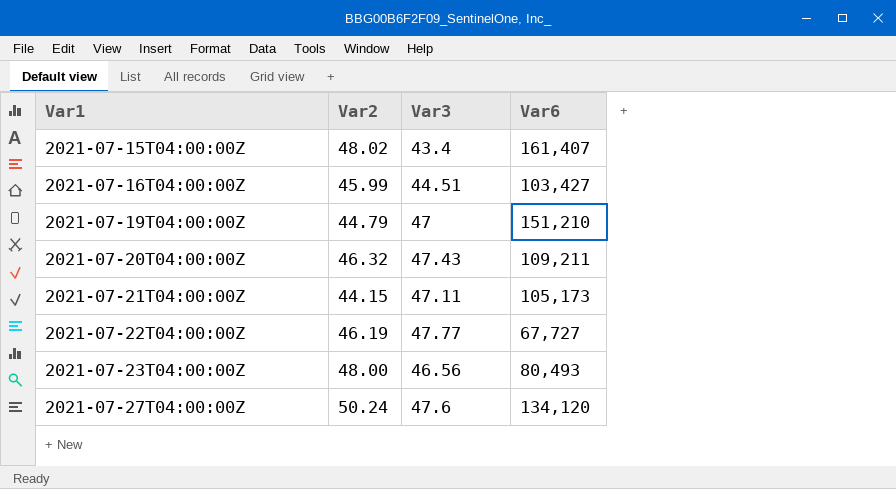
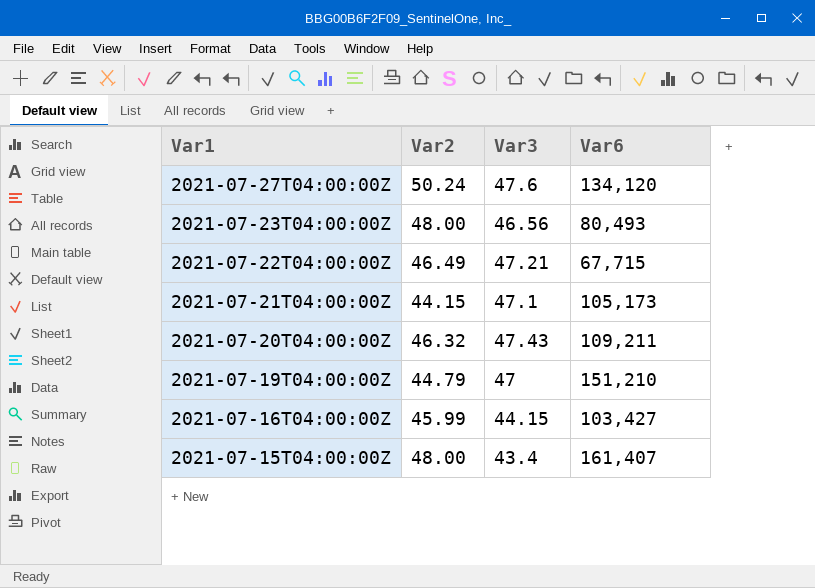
row order: Var1 ascending -> Var1 descending
2021-07-22T04:00:00Z | Var2: 46.19 -> 46.49
2021-07-22T04:00:00Z | Var3: 47.77 -> 47.21
2021-07-22T04:00:00Z | Var6: 67,727 -> 67,715
2021-07-21T04:00:00Z | Var3: 47.11 -> 47.1
2021-07-16T04:00:00Z | Var3: 44.51 -> 44.15
2021-07-15T04:00:00Z | Var2: 48.02 -> 48.00

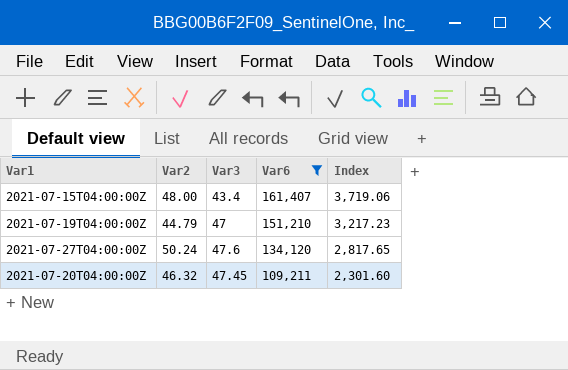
filter: none -> Var6 >= 109,211
row order: Var1 descending -> Var6 descending
column Index | formula: none -> [Var6] / [Var3]
2021-07-20T04:00:00Z | Var3: 47.43 -> 47.45

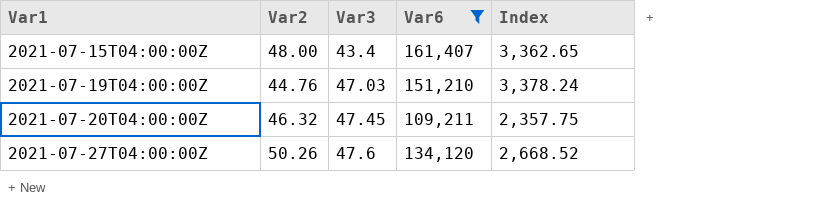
row order: Var6 descending -> Var1 ascending
column Index | formula: [Var6] / [Var3] -> [Var6] / [Var2]
2021-07-19T04:00:00Z | Var2: 44.79 -> 44.76
2021-07-19T04:00:00Z | Var3: 47 -> 47.03
2021-07-27T04:00:00Z | Var2: 50.24 -> 50.26

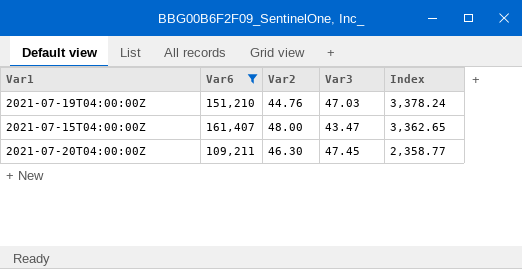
row order: Var1 ascending -> Index descending
column Var6 | position: 4 -> 2
row 2021-07-27T04:00:00Z: 50.26 | 47.6 | 134,120 | 2,668.52 -> none
2021-07-15T04:00:00Z | Var3: 43.4 -> 43.47
2021-07-20T04:00:00Z | Var2: 46.32 -> 46.30
2021-07-20T04:00:00Z | Index: 2,357.75 -> 2,358.77

